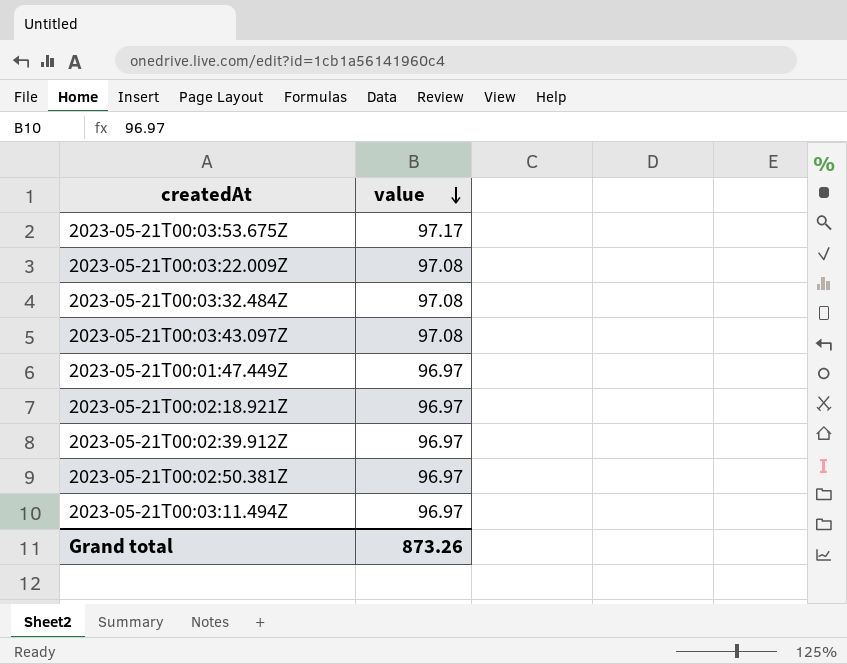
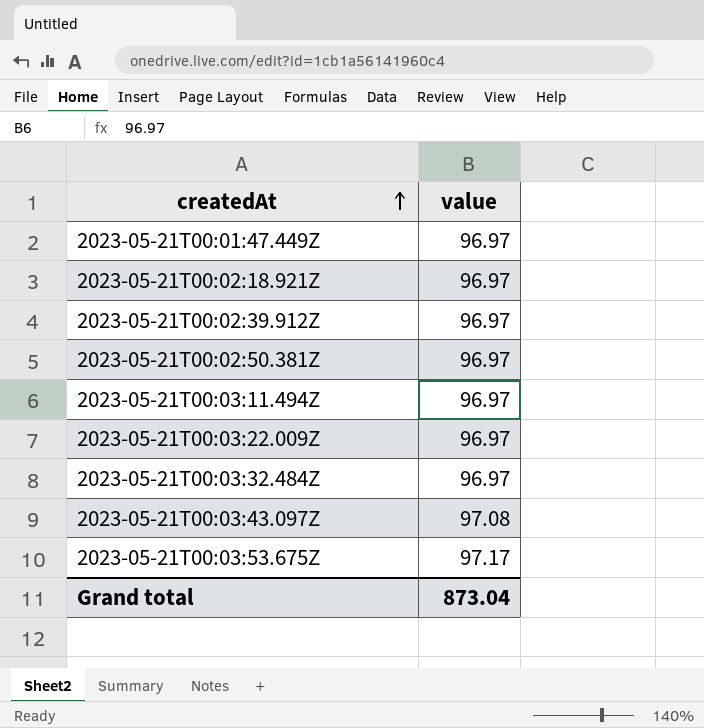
row order: value descending -> createdAt ascending
2023-05-21T00:03:22.009Z | value: 97.08 -> 96.97
2023-05-21T00:03:32.484Z | value: 97.08 -> 96.97
Grand total | value: 873.26 -> 873.04

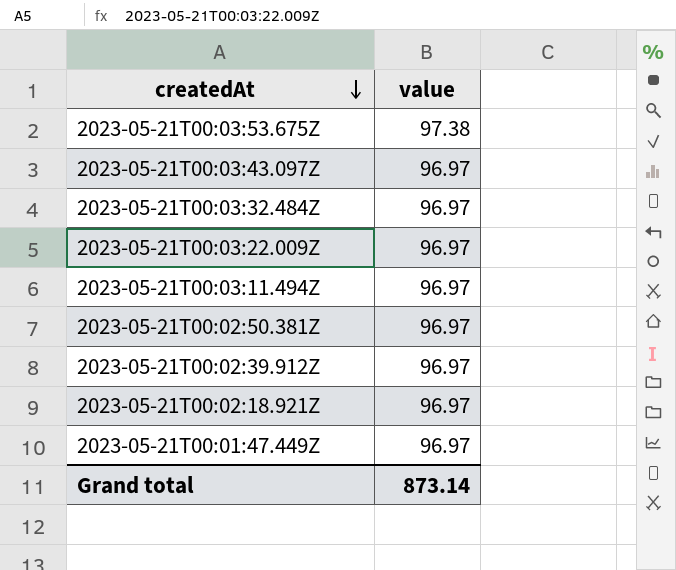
row order: createdAt ascending -> createdAt descending
2023-05-21T00:03:53.675Z | value: 97.17 -> 97.38
2023-05-21T00:03:43.097Z | value: 97.08 -> 96.97
Grand total | value: 873.04 -> 873.14

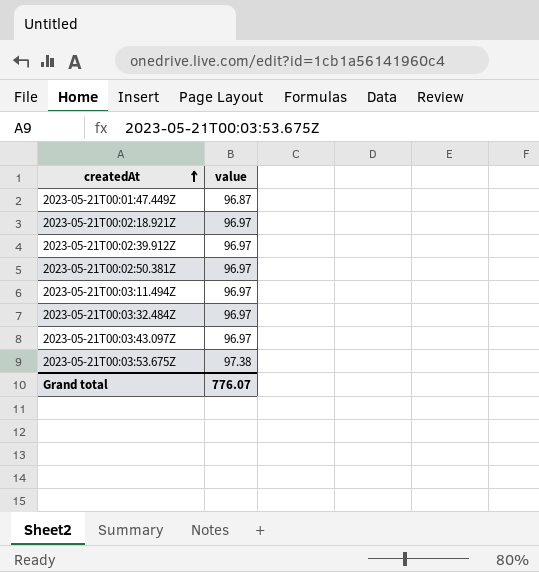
row order: createdAt descending -> createdAt ascending
row 2023-05-21T00:03:22.009Z: 96.97 -> none
2023-05-21T00:01:47.449Z | value: 96.97 -> 96.87
Grand total | value: 873.14 -> 776.07

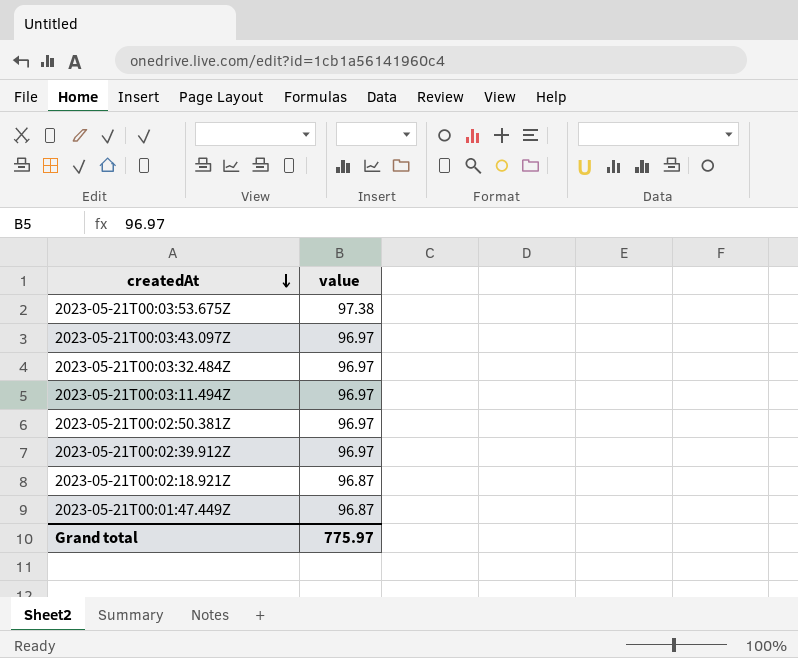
row order: createdAt ascending -> createdAt descending
2023-05-21T00:02:18.921Z | value: 96.97 -> 96.87
Grand total | value: 776.07 -> 775.97

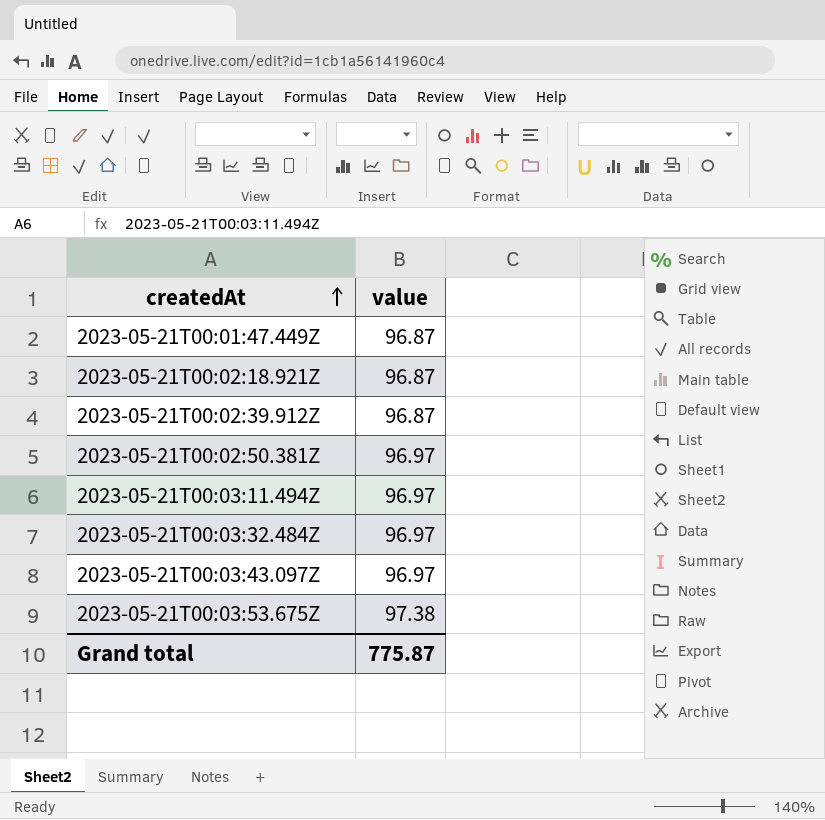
row order: createdAt descending -> createdAt ascending
2023-05-21T00:02:39.912Z | value: 96.97 -> 96.87
Grand total | value: 775.97 -> 775.87

